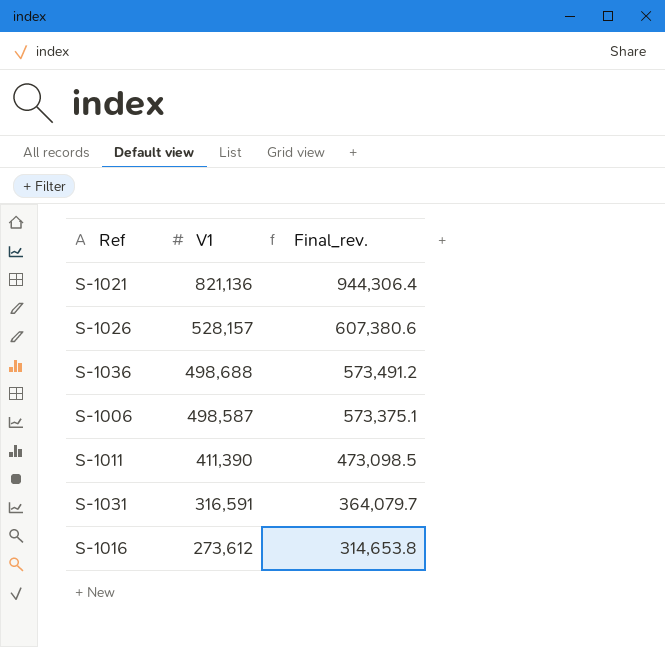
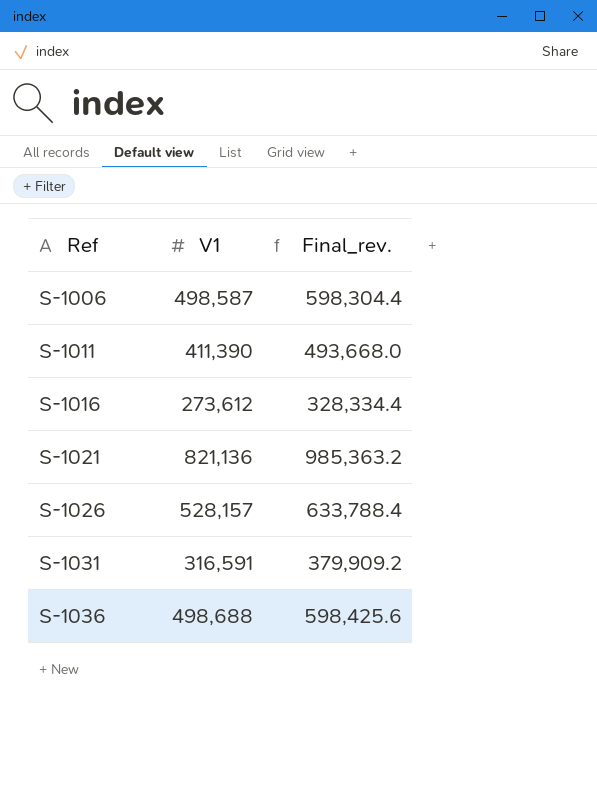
row order: V1 descending -> Ref ascending
column Final_rev. | formula: [V1] * 1.15 -> [V1] * 1.2

